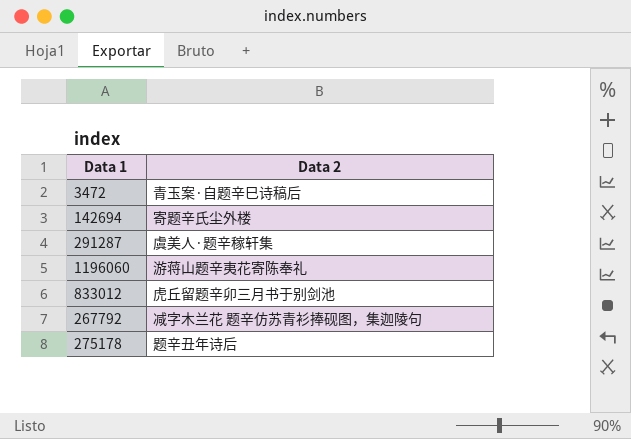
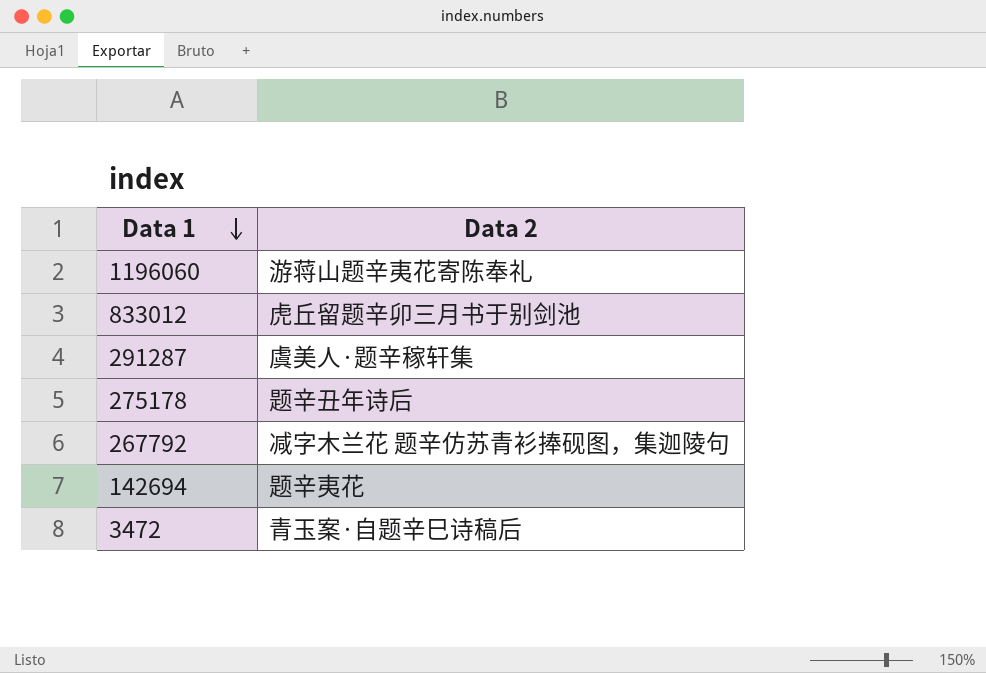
row order: none -> Data 1 descending
142694 | Data 2: 寄题辛氏尘外楼 -> 题辛夷花

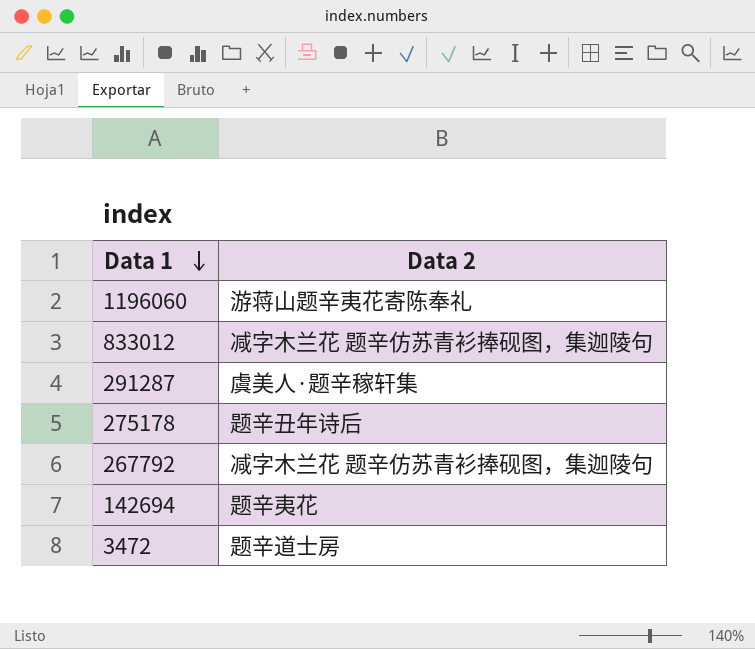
833012 | Data 2: 虎丘留题辛卯三月书于别剑池 -> 减字木兰花 题辛仿苏青衫捧砚图，集迦陵句
3472 | Data 2: 青玉案·自题辛巳诗稿后 -> 题辛道士房

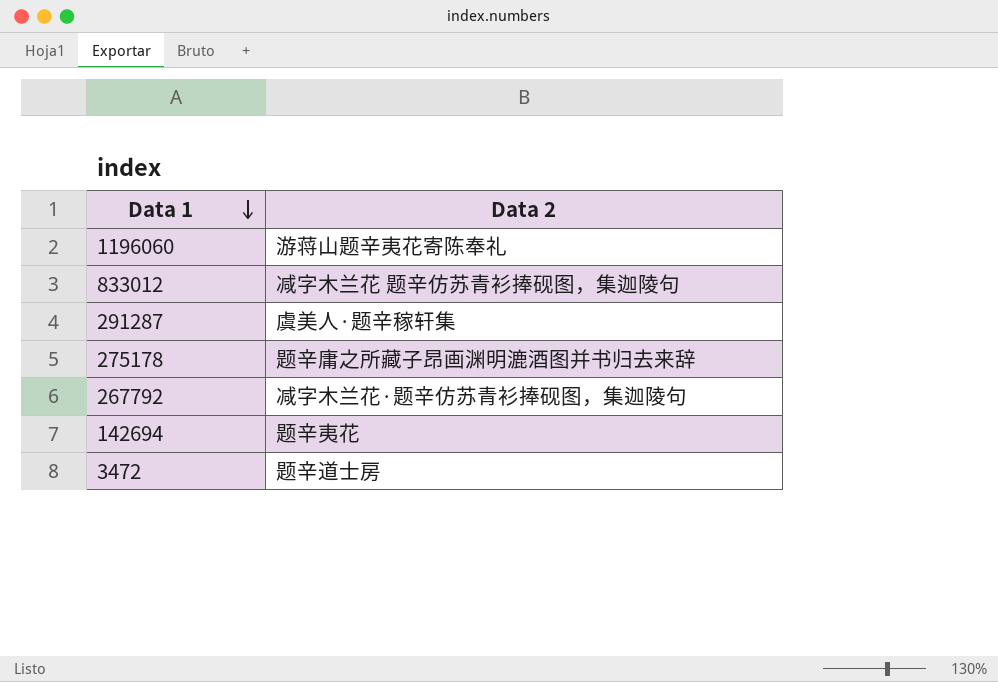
275178 | Data 2: 题辛丑年诗后 -> 题辛庸之所藏子昂画渊明漉酒图并书归去来辞
267792 | Data 2: 减字木兰花 题辛仿苏青衫捧砚图，集迦陵句 -> 减字木兰花·题辛仿苏青衫捧砚图，集迦陵句

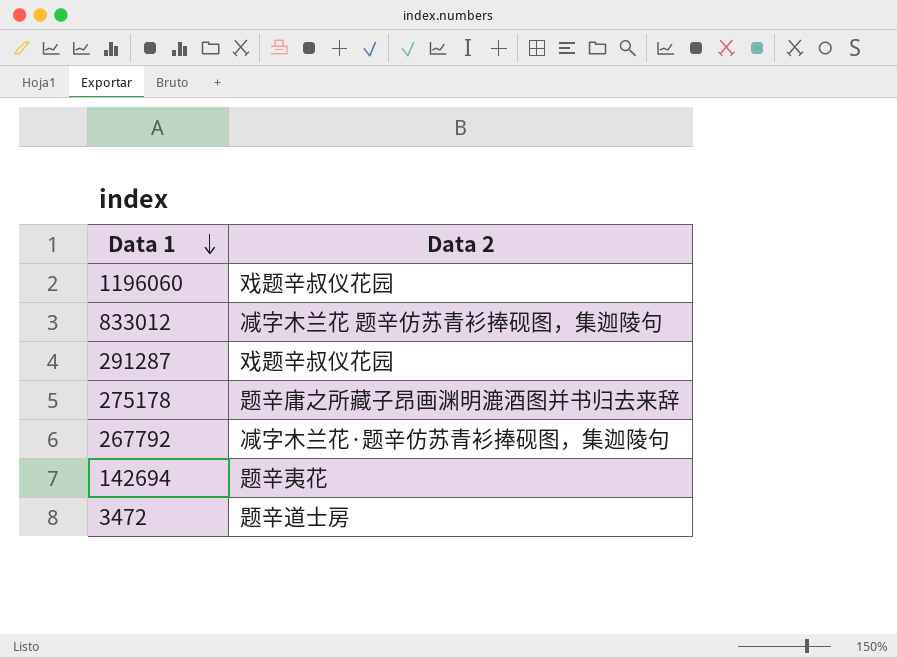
1196060 | Data 2: 游蒋山题辛夷花寄陈奉礼 -> 戏题辛叔仪花园
291287 | Data 2: 虞美人·题辛稼轩集 -> 戏题辛叔仪花园

